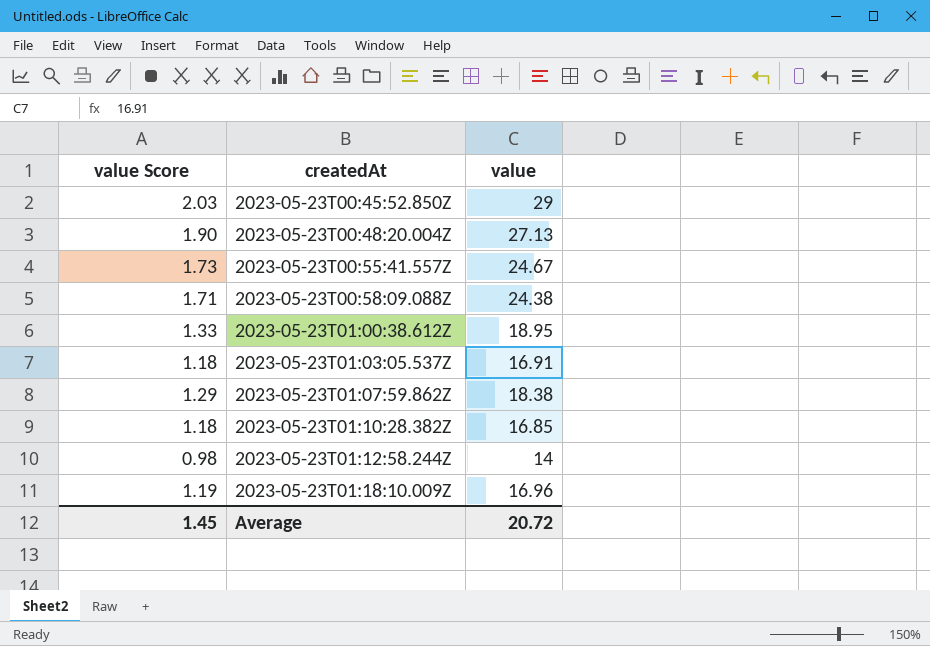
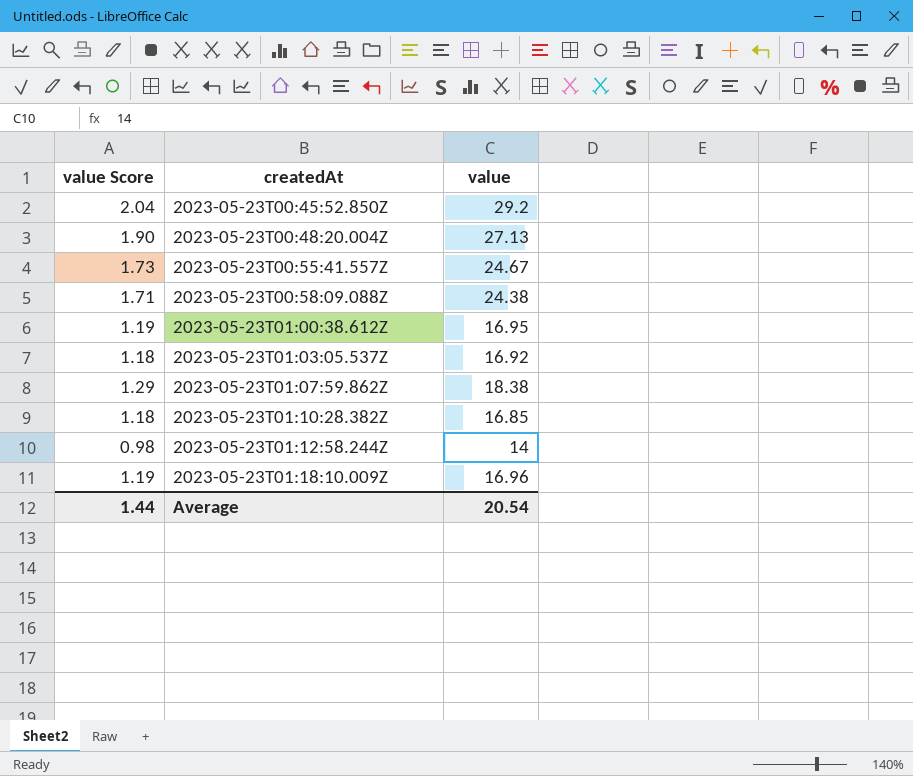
2023-05-23T00:45:52.850Z | value Score: 2.03 -> 2.04
2023-05-23T00:45:52.850Z | value: 29 -> 29.2
2023-05-23T01:00:38.612Z | value Score: 1.33 -> 1.19
2023-05-23T01:00:38.612Z | value: 18.95 -> 16.95
2023-05-23T01:03:05.537Z | value: 16.91 -> 16.92
Average | value Score: 1.45 -> 1.44
Average | value: 20.72 -> 20.54

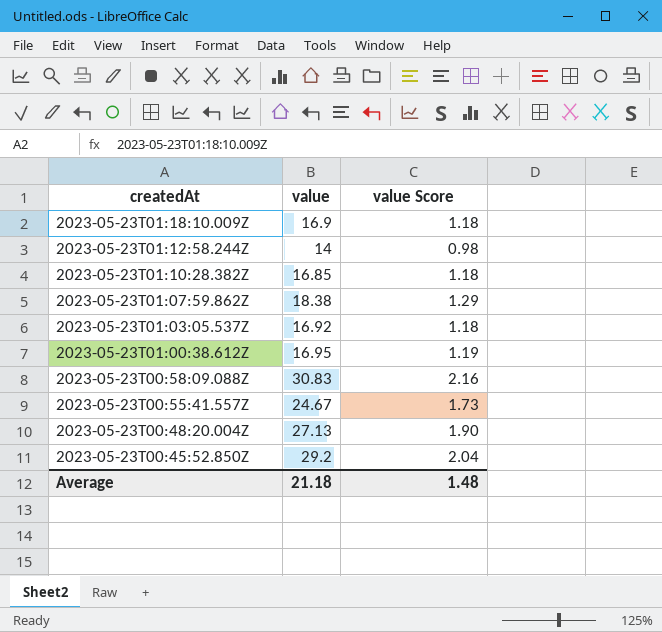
row order: createdAt ascending -> createdAt descending
column value Score | position: 1 -> 3
2023-05-23T01:18:10.009Z | value: 16.96 -> 16.9
2023-05-23T01:18:10.009Z | value Score: 1.19 -> 1.18
2023-05-23T00:58:09.088Z | value: 24.38 -> 30.83
2023-05-23T00:58:09.088Z | value Score: 1.71 -> 2.16
Average | value: 20.54 -> 21.18
Average | value Score: 1.44 -> 1.48

